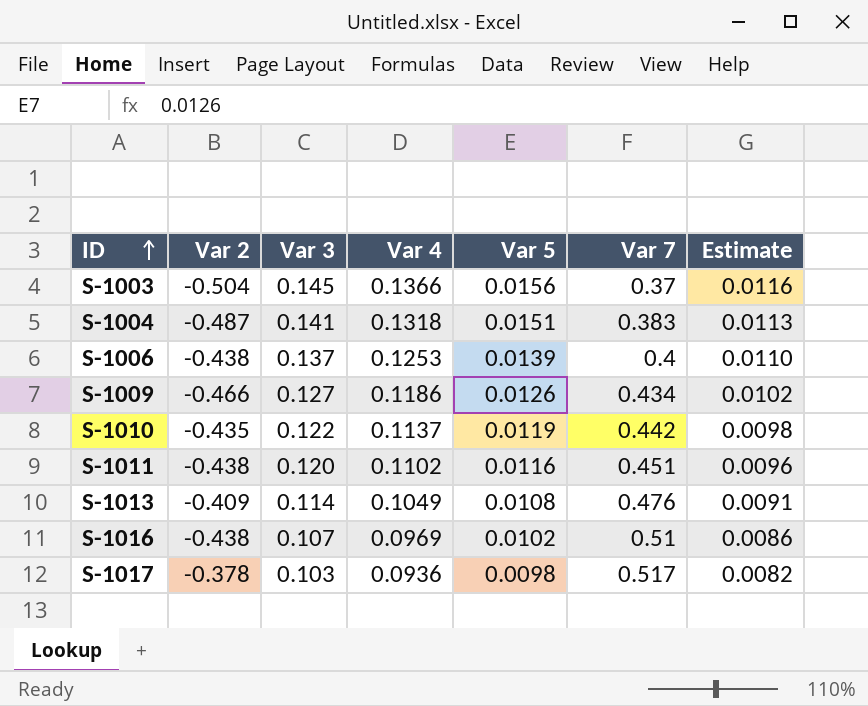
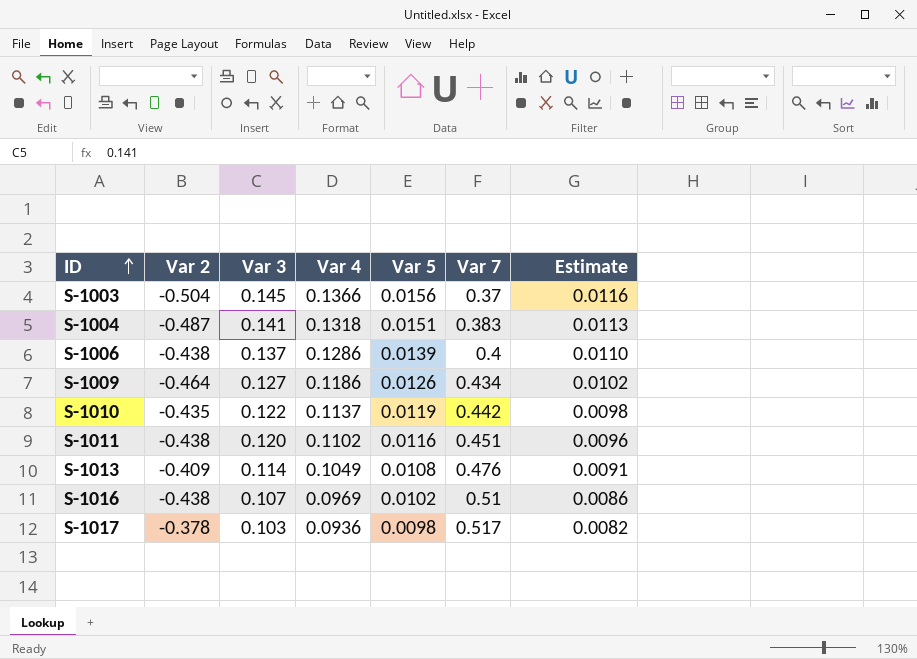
S-1006 | Var 4: 0.1253 -> 0.1286
S-1009 | Var 2: -0.466 -> -0.464

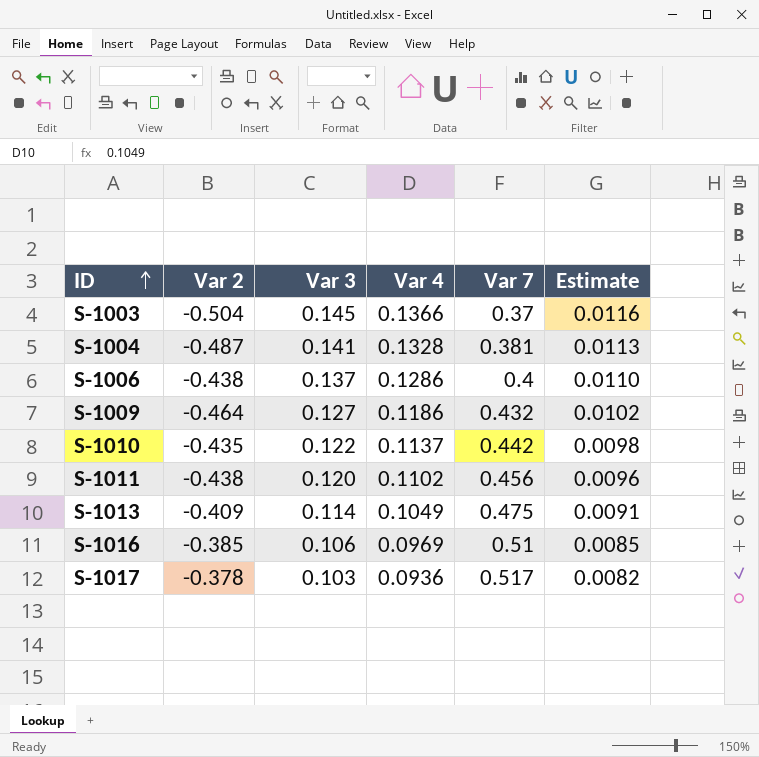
column Var 5 | position: 5 -> none
S-1004 | Var 4: 0.1318 -> 0.1328
S-1004 | Var 7: 0.383 -> 0.381
S-1009 | Var 7: 0.434 -> 0.432
S-1011 | Var 7: 0.451 -> 0.456
S-1013 | Var 7: 0.476 -> 0.475
S-1016 | Var 2: -0.438 -> -0.385
S-1016 | Var 3: 0.107 -> 0.106
S-1016 | Estimate: 0.0086 -> 0.0085

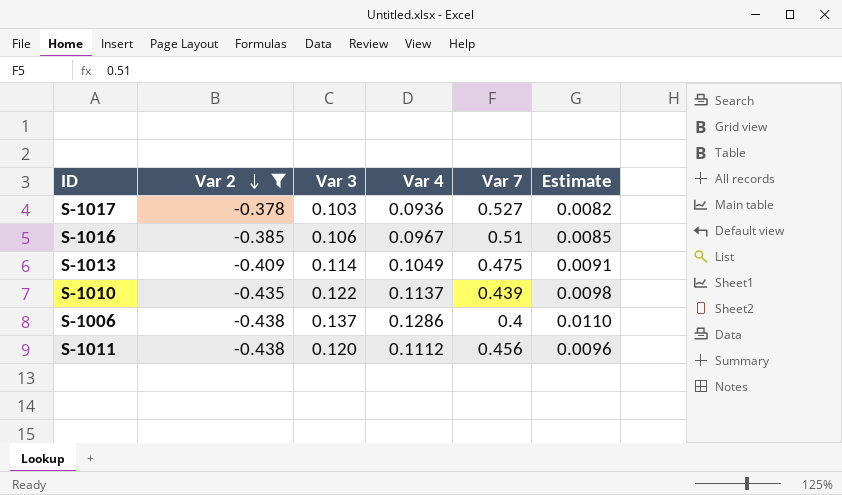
filter: none -> Var 2 >= -0.438
row order: ID ascending -> Var 2 descending
S-1017 | Var 7: 0.517 -> 0.527
S-1016 | Var 4: 0.0969 -> 0.0967
S-1010 | Var 7: 0.442 -> 0.439
S-1011 | Var 4: 0.1102 -> 0.1112

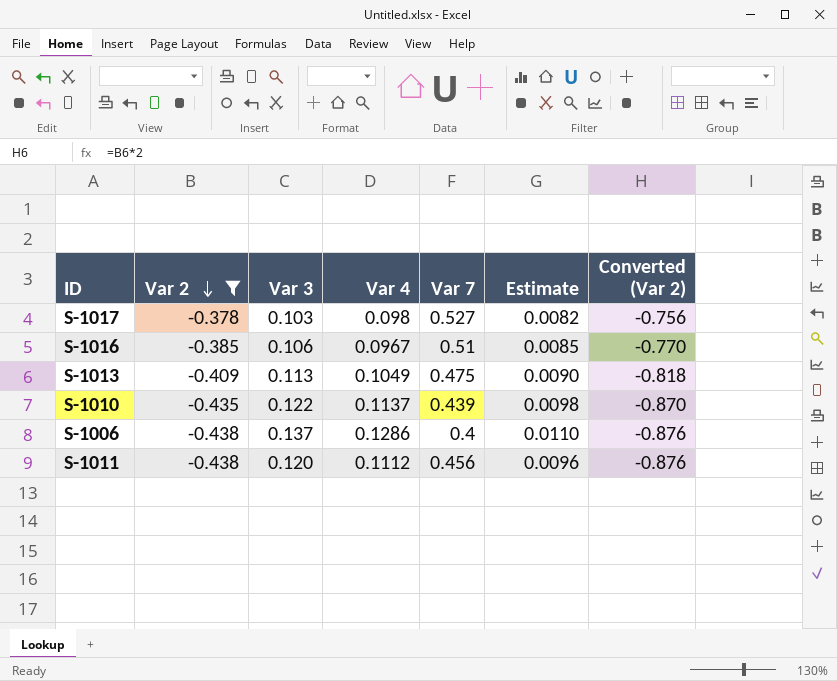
column Converted (Var 2) | formula: none -> [Var 2] * 2
S-1017 | Var 4: 0.0936 -> 0.098
S-1013 | Var 3: 0.114 -> 0.113
S-1013 | Estimate: 0.0091 -> 0.0090

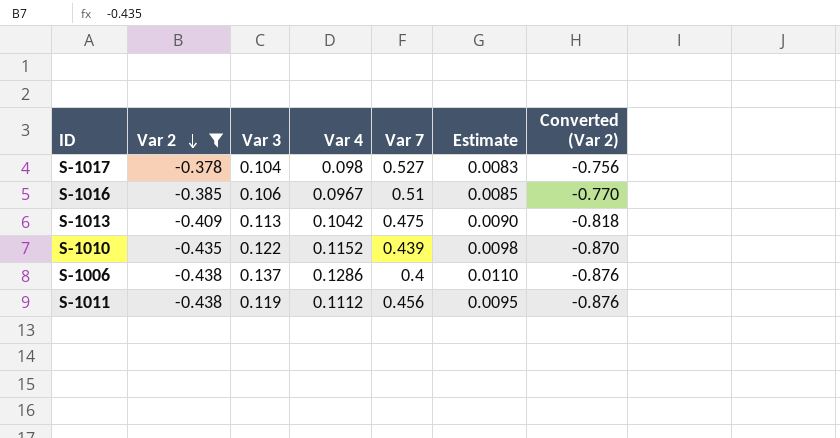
S-1017 | Var 3: 0.103 -> 0.104
S-1017 | Estimate: 0.0082 -> 0.0083
S-1013 | Var 4: 0.1049 -> 0.1042
S-1010 | Var 4: 0.1137 -> 0.1152
S-1011 | Var 3: 0.120 -> 0.119
S-1011 | Estimate: 0.0096 -> 0.0095

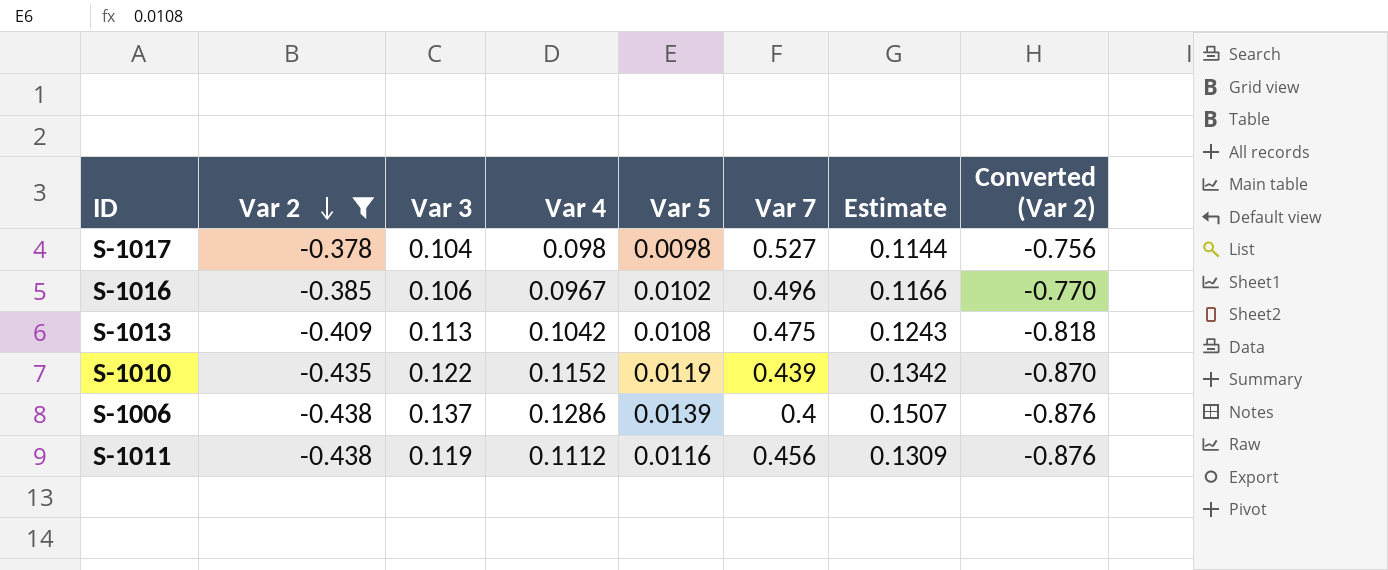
column Var 5 | position: none -> 5
column Estimate | formula: [Var 3] * 0.08 -> [Var 3] * 1.1
S-1016 | Var 7: 0.51 -> 0.496

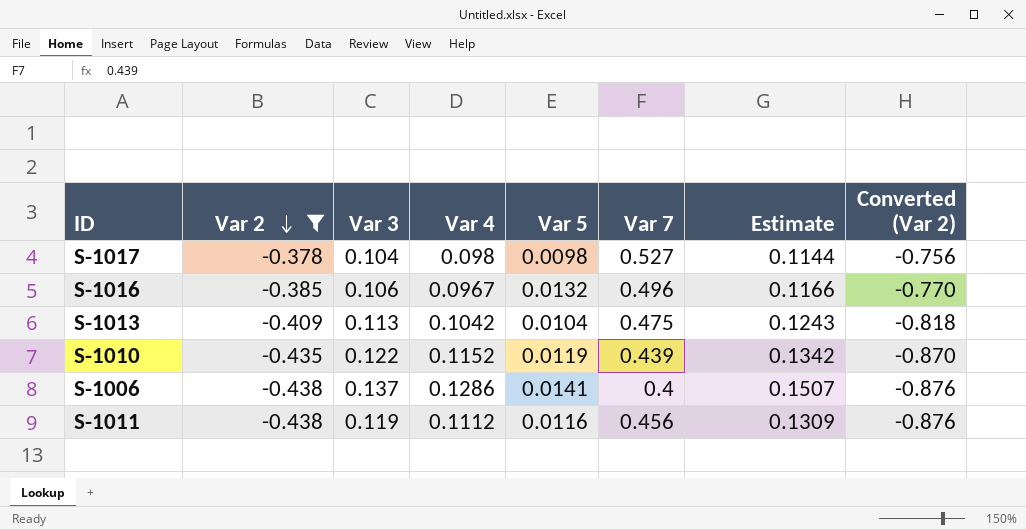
S-1016 | Var 5: 0.0102 -> 0.0132
S-1013 | Var 5: 0.0108 -> 0.0104
S-1006 | Var 5: 0.0139 -> 0.0141

